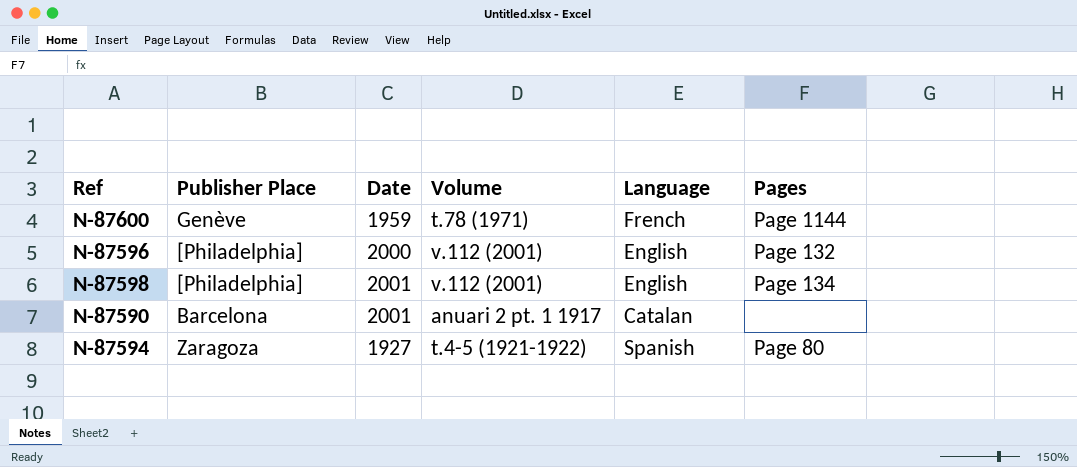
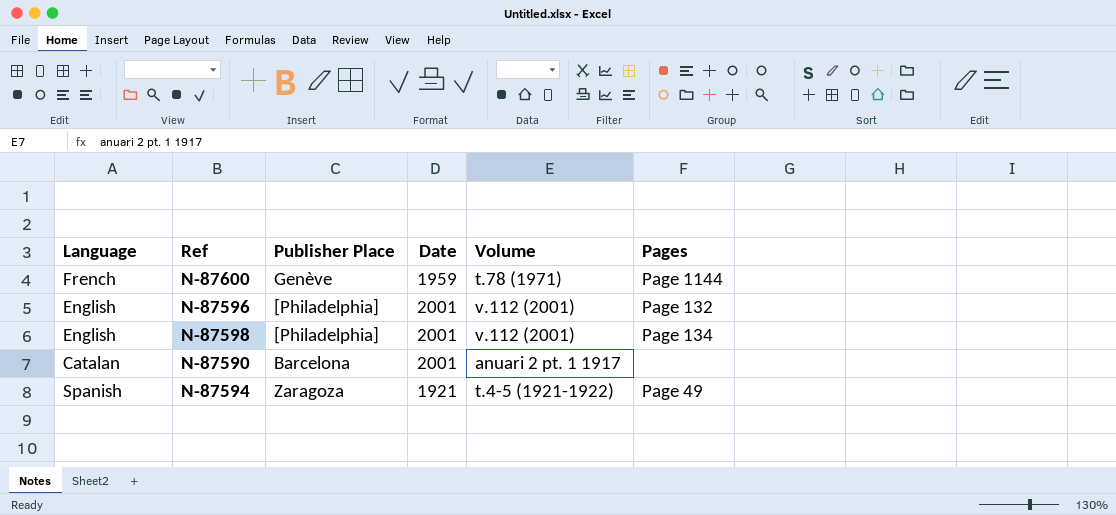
column Language | position: 5 -> 1
N-87596 | Date: 2000 -> 2001
N-87594 | Date: 1927 -> 1921
N-87594 | Pages: Page 80 -> Page 49

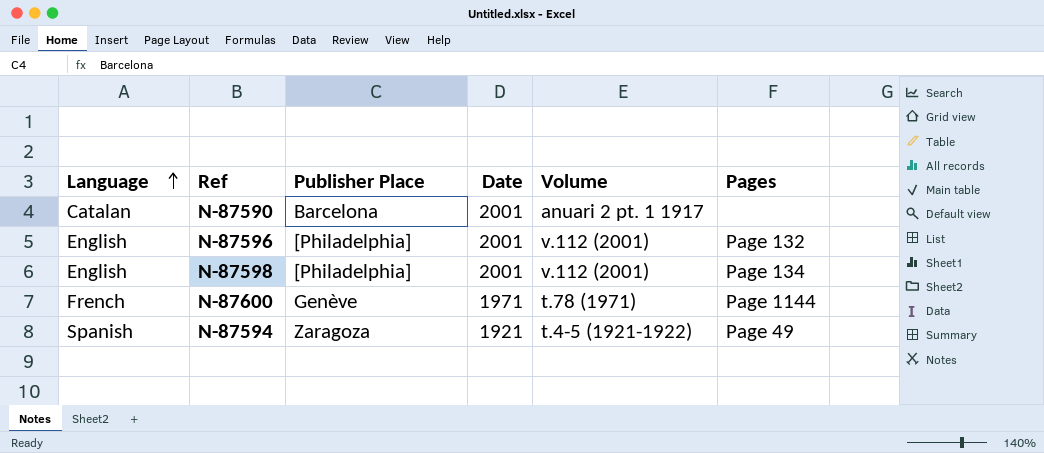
row order: none -> Language ascending
N-87600 | Date: 1959 -> 1971

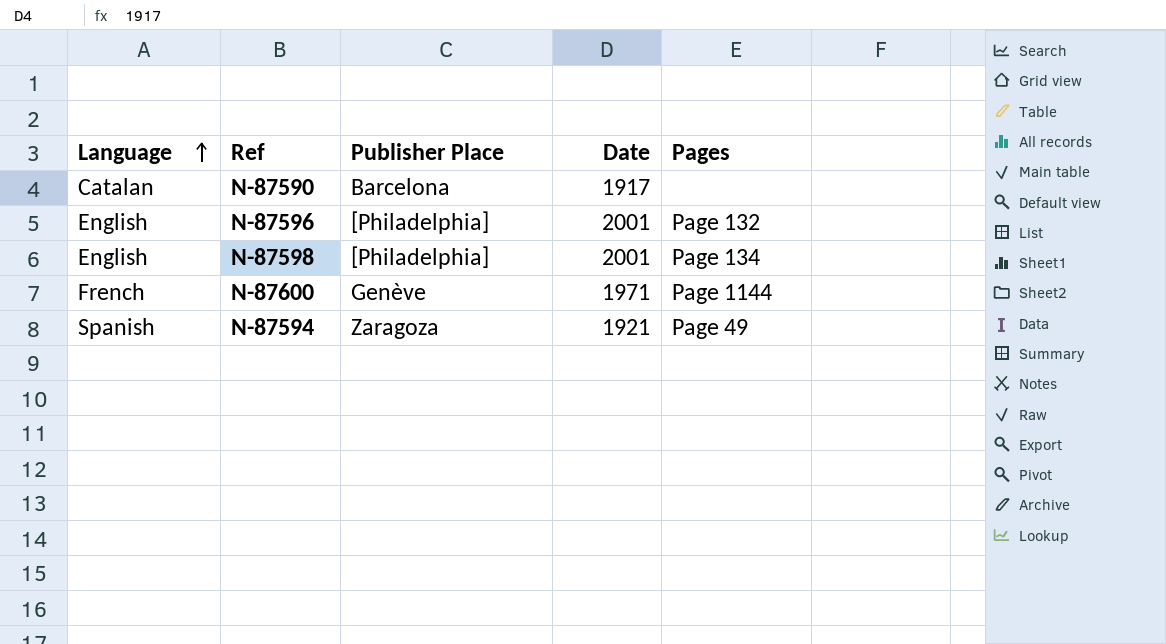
column Volume | position: 5 -> none
N-87590 | Date: 2001 -> 1917

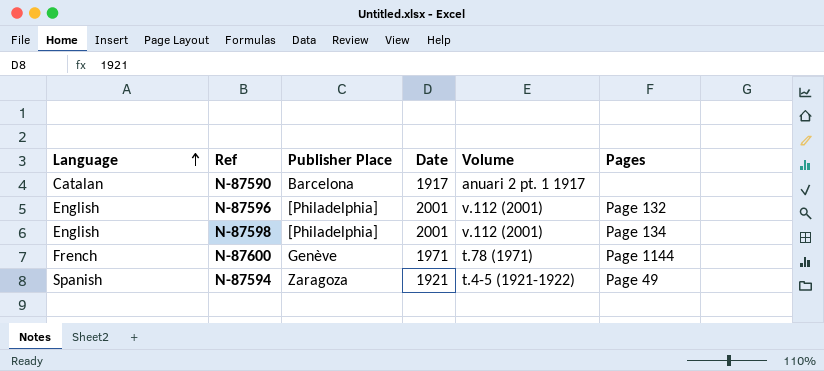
column Volume | position: none -> 5

